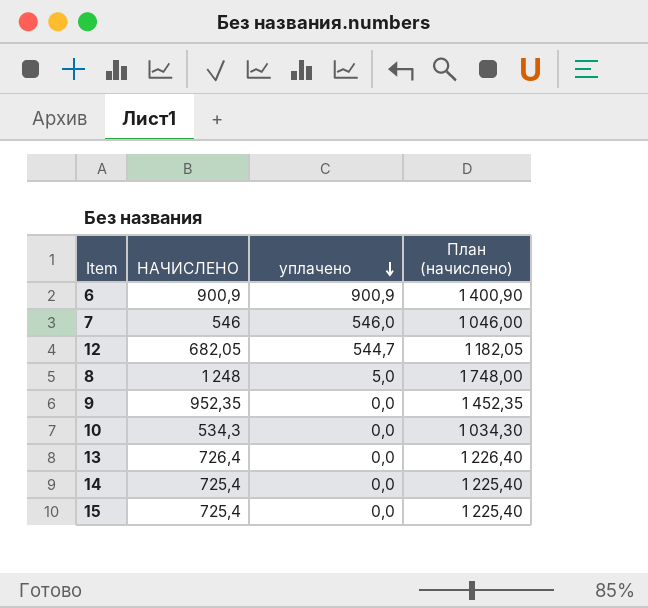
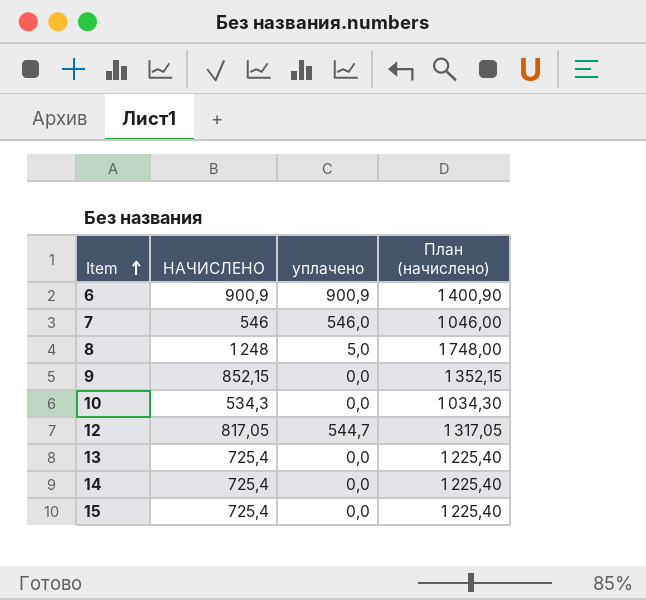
row order: уплачено descending -> Item ascending
9 | НАЧИСЛЕНО: 952,35 -> 852,15
9 | План (начислено): 1 452,35 -> 1 352,15
12 | НАЧИСЛЕНО: 682,05 -> 817,05
12 | План (начислено): 1 182,05 -> 1 317,05
13 | НАЧИСЛЕНО: 726,4 -> 725,4
13 | План (начислено): 1 226,40 -> 1 225,40

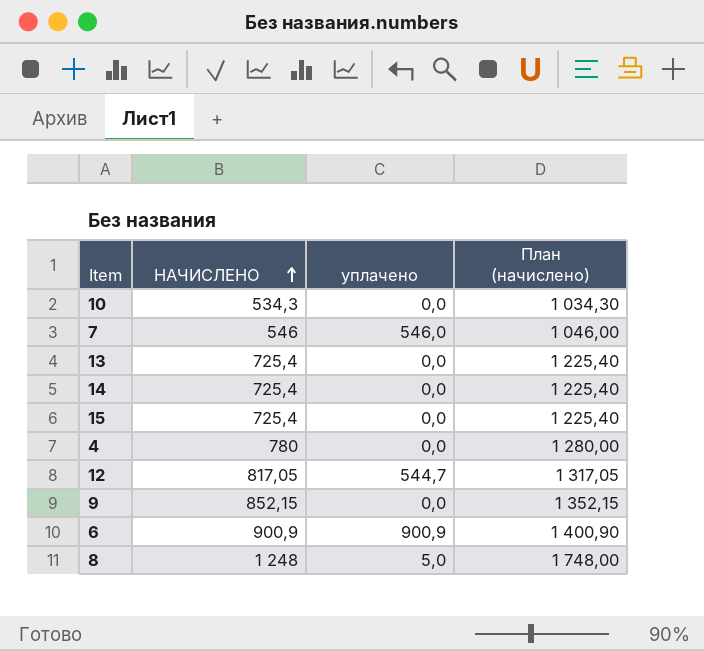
row order: Item ascending -> НАЧИСЛЕНО ascending
row 4: none -> 780 | 0,0 | 1 280,00

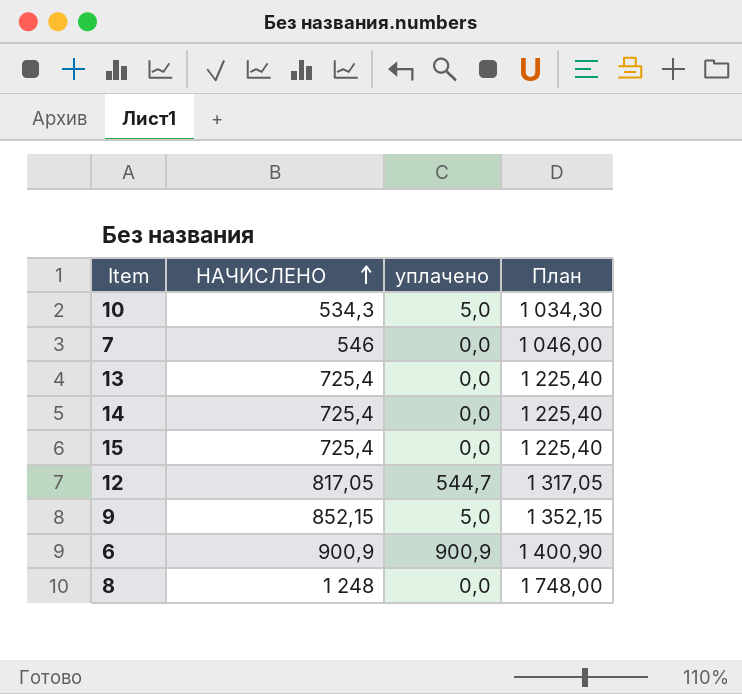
column name: План (начислено) -> План
row 4: 780 | 0,0 | 1 280,00 -> none
10 | уплачено: 0,0 -> 5,0
7 | уплачено: 546,0 -> 0,0
9 | уплачено: 0,0 -> 5,0
8 | уплачено: 5,0 -> 0,0

